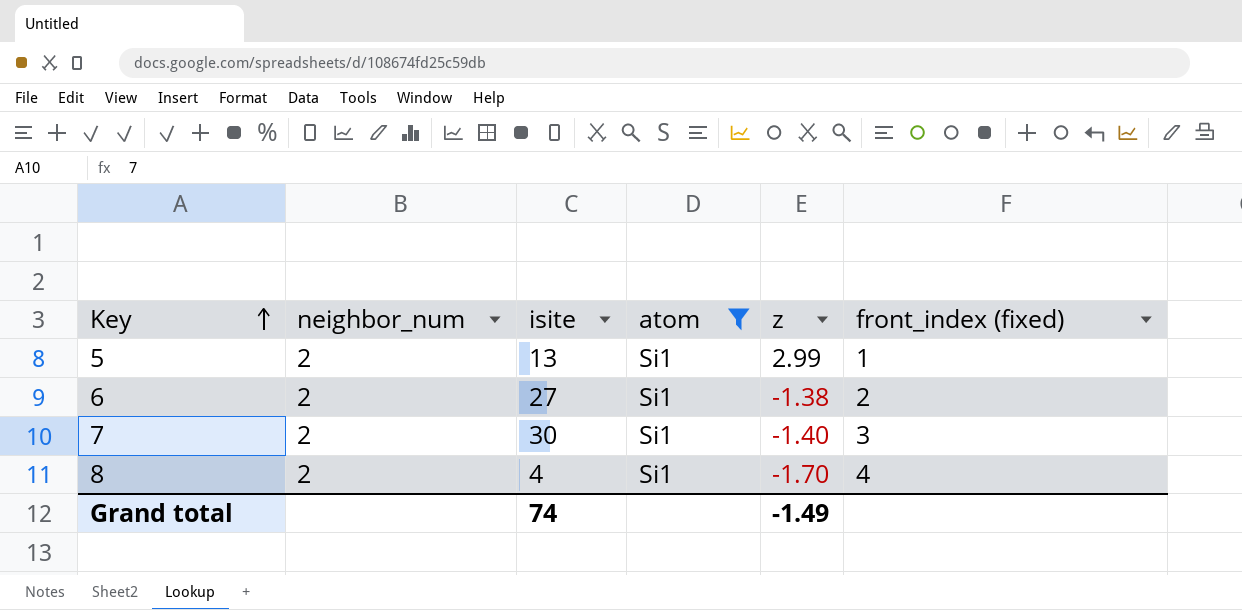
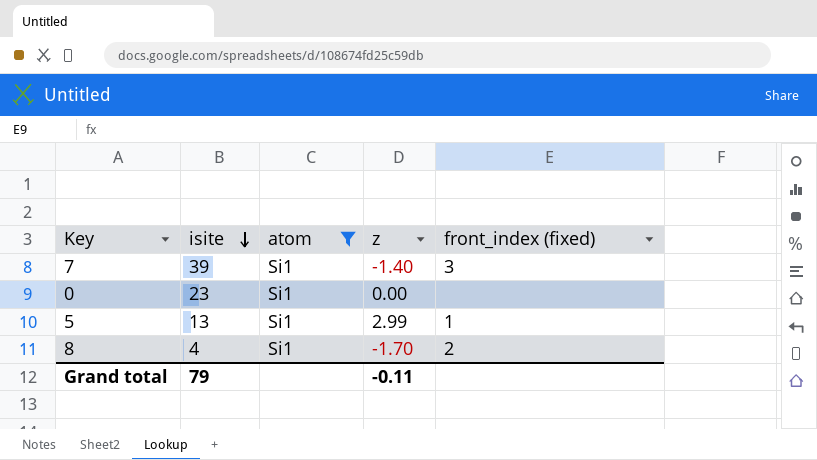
row order: Key ascending -> isite descending
column neighbor_num | position: 2 -> none
row 6: 2 | 27 | Si1 | -1.38 | 2 -> none
7 | isite: 30 -> 39
row 0: none -> 23 | Si1 | 0.00 | none
8 | front_index (fixed): 4 -> 2
Grand total | isite: 74 -> 79
Grand total | z: -1.49 -> -0.11

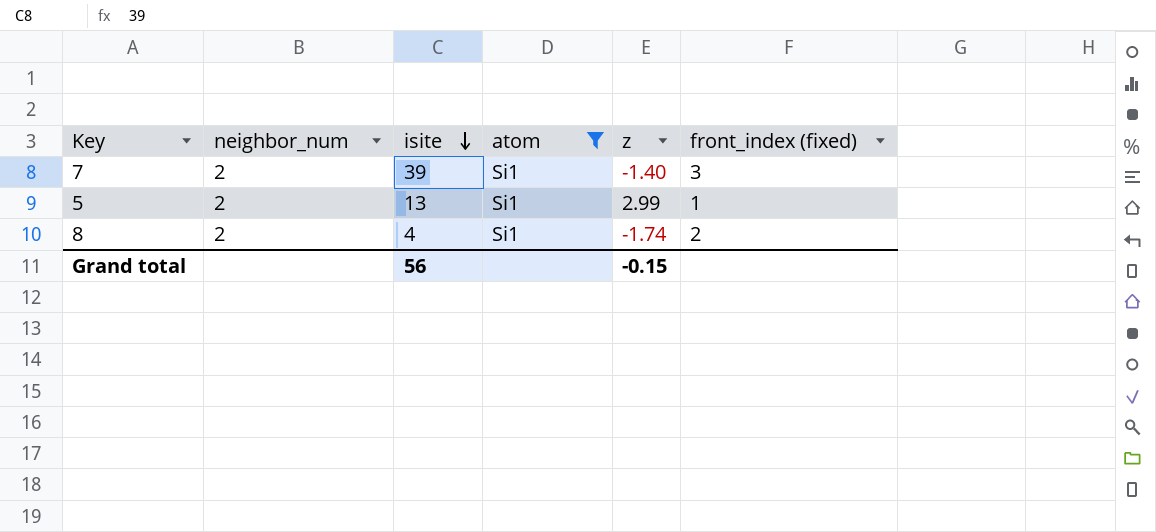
column neighbor_num | position: none -> 2
row 0: 23 | Si1 | 0.00 | none -> none
8 | z: -1.70 -> -1.74
Grand total | isite: 79 -> 56
Grand total | z: -0.11 -> -0.15

